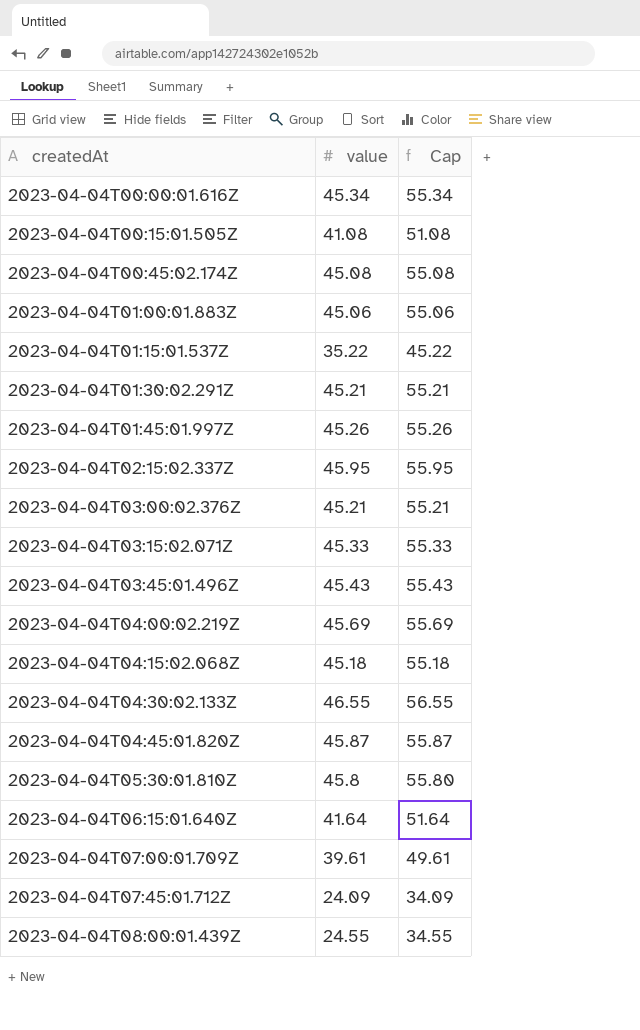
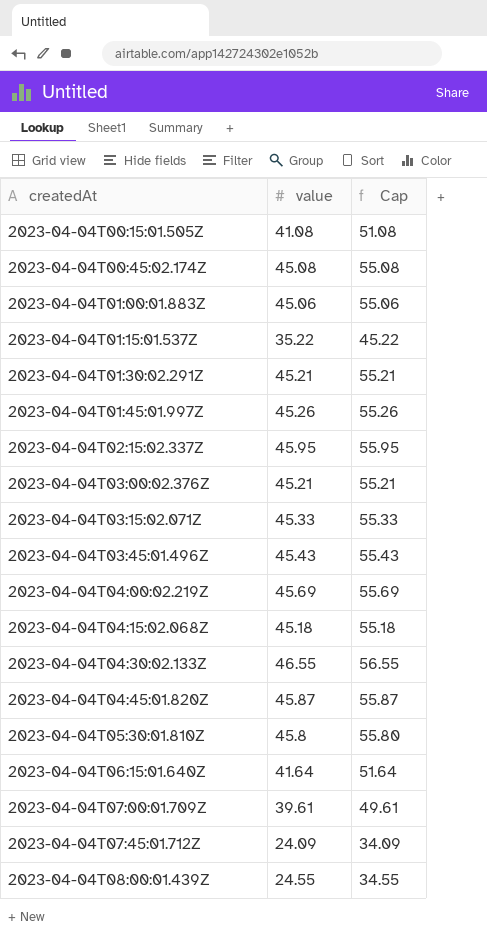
row 2023-04-04T00:00:01.616Z: 45.34 | 55.34 -> none

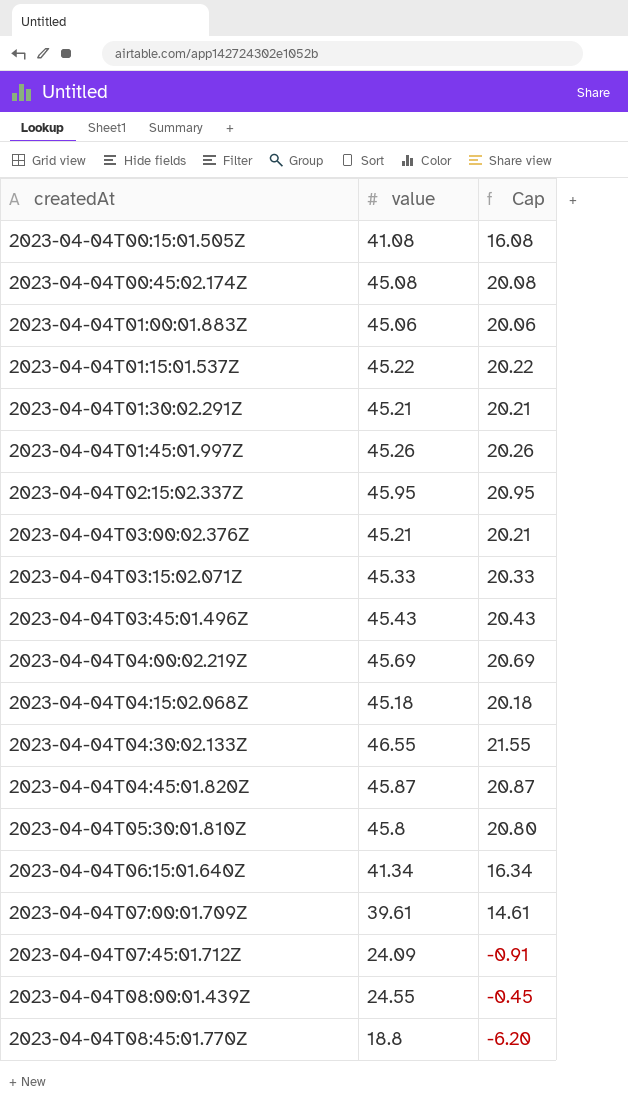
column Cap | formula: [value] + 10 -> [value] - 25
2023-04-04T01:15:01.537Z | value: 35.22 -> 45.22
2023-04-04T06:15:01.640Z | value: 41.64 -> 41.34
row 2023-04-04T08:45:01.770Z: none -> 18.8 | -6.20

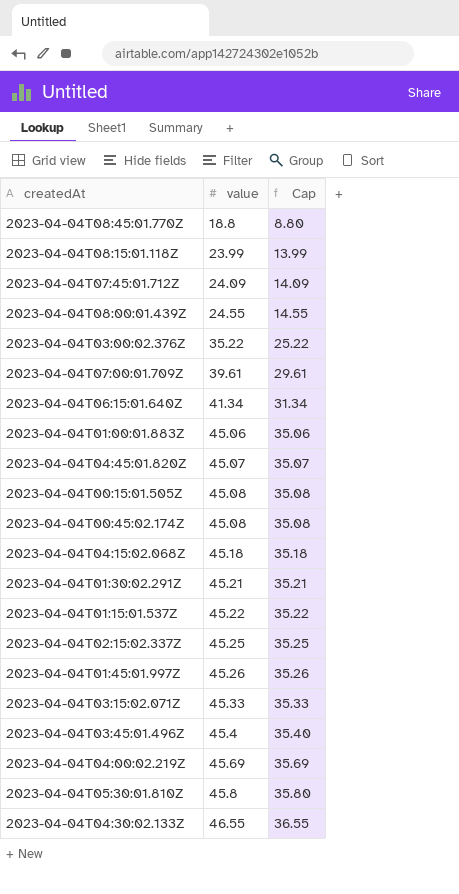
row order: createdAt ascending -> value ascending
column Cap | formula: [value] - 25 -> [value] - 10
row 2023-04-04T08:15:01.118Z: none -> 23.99 | 13.99
2023-04-04T03:00:02.376Z | value: 45.21 -> 35.22
2023-04-04T04:45:01.820Z | value: 45.87 -> 45.07
2023-04-04T00:15:01.505Z | value: 41.08 -> 45.08
2023-04-04T02:15:02.337Z | value: 45.95 -> 45.25
2023-04-04T03:45:01.496Z | value: 45.43 -> 45.4

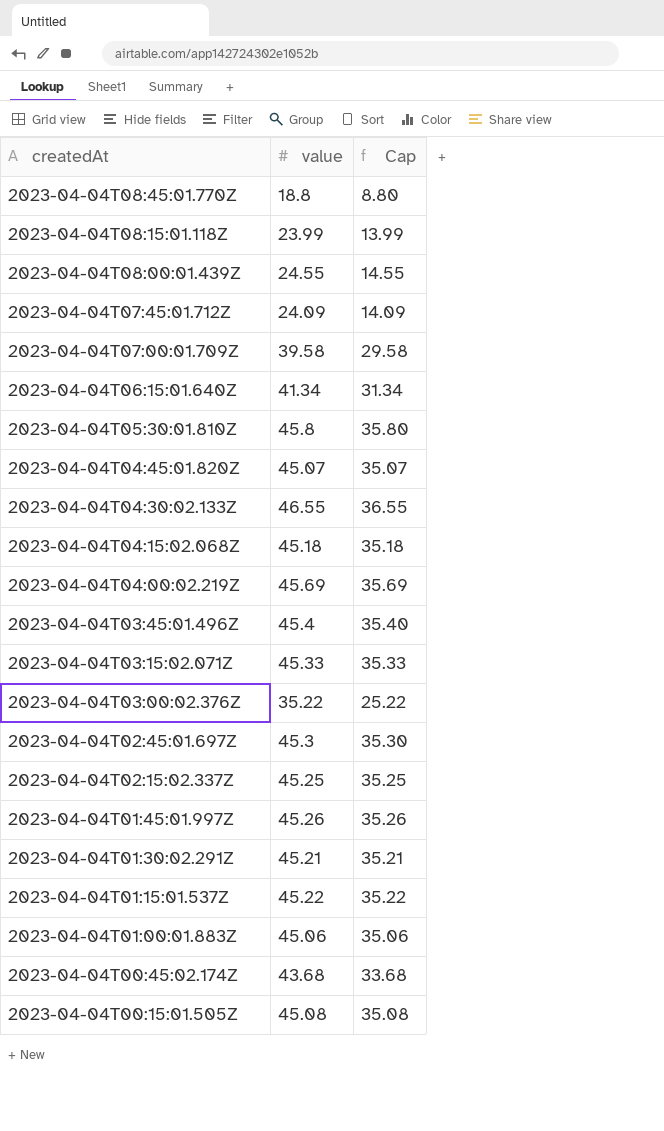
row order: value ascending -> createdAt descending
2023-04-04T07:00:01.709Z | value: 39.61 -> 39.58
2023-04-04T07:00:01.709Z | Cap: 29.61 -> 29.58
row 2023-04-04T02:45:01.697Z: none -> 45.3 | 35.30
2023-04-04T00:45:02.174Z | value: 45.08 -> 43.68
2023-04-04T00:45:02.174Z | Cap: 35.08 -> 33.68

